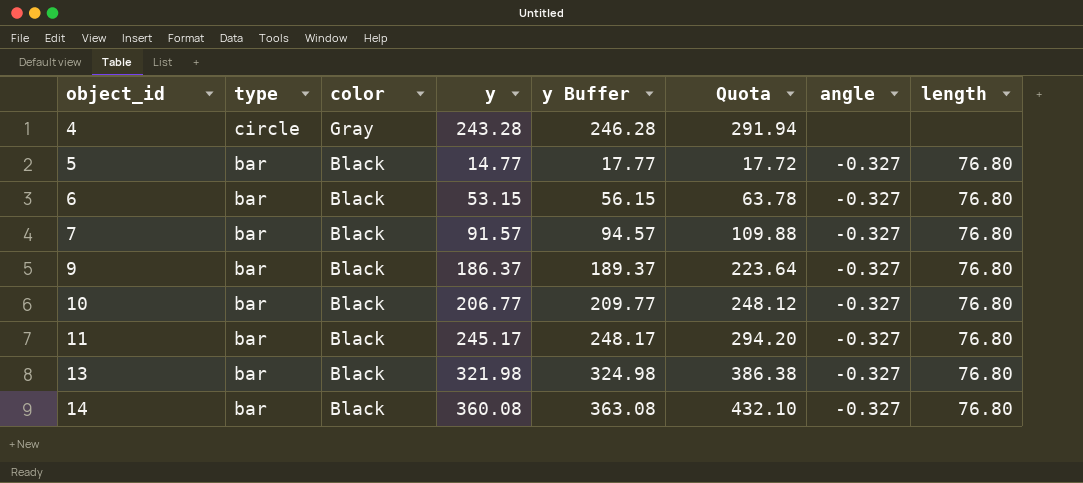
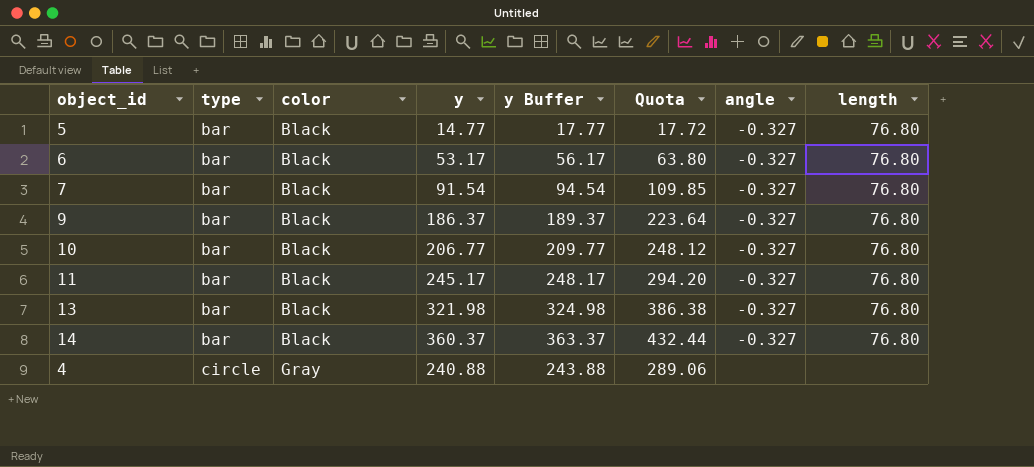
row order: object_id ascending -> type ascending
6 | y: 53.15 -> 53.17
6 | y Buffer: 56.15 -> 56.17
6 | Quota: 63.78 -> 63.80
7 | y: 91.57 -> 91.54
7 | y Buffer: 94.57 -> 94.54
7 | Quota: 109.88 -> 109.85
14 | y: 360.08 -> 360.37
14 | y Buffer: 363.08 -> 363.37
14 | Quota: 432.10 -> 432.44
4 | y: 243.28 -> 240.88
4 | y Buffer: 246.28 -> 243.88
4 | Quota: 291.94 -> 289.06

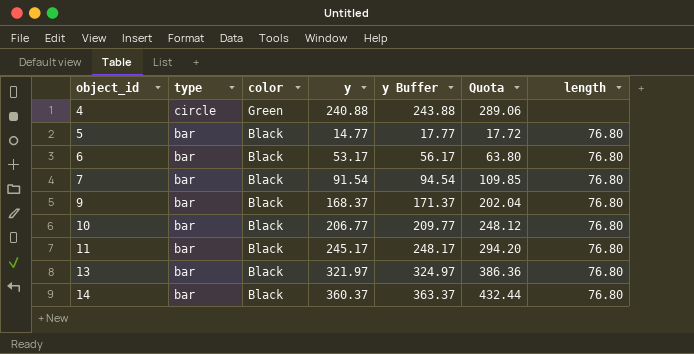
row order: type ascending -> object_id ascending
column angle | position: 7 -> none
4 | color: Gray -> Green
9 | y: 186.37 -> 168.37
9 | y Buffer: 189.37 -> 171.37
9 | Quota: 223.64 -> 202.04
13 | y: 321.98 -> 321.97
13 | y Buffer: 324.98 -> 324.97
13 | Quota: 386.38 -> 386.36

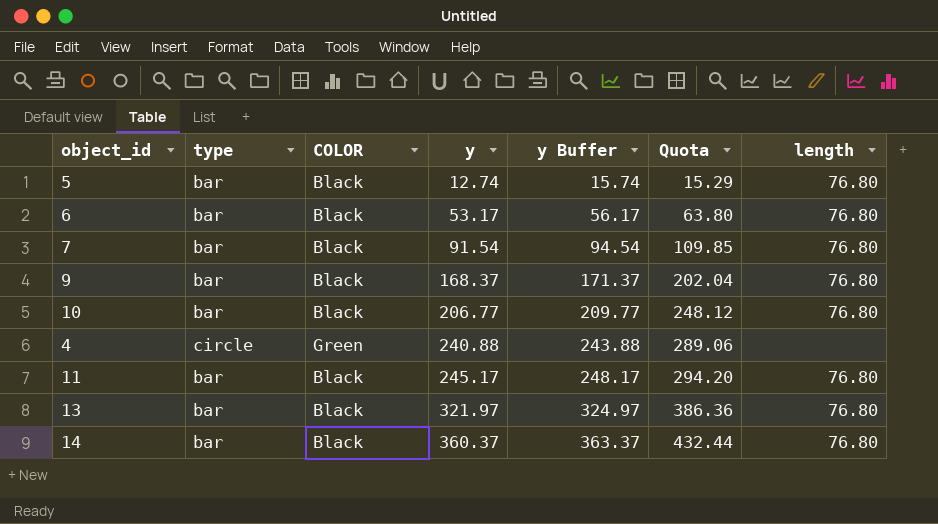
row order: object_id ascending -> y ascending
column name: color -> COLOR
5 | y: 14.77 -> 12.74
5 | y Buffer: 17.77 -> 15.74
5 | Quota: 17.72 -> 15.29

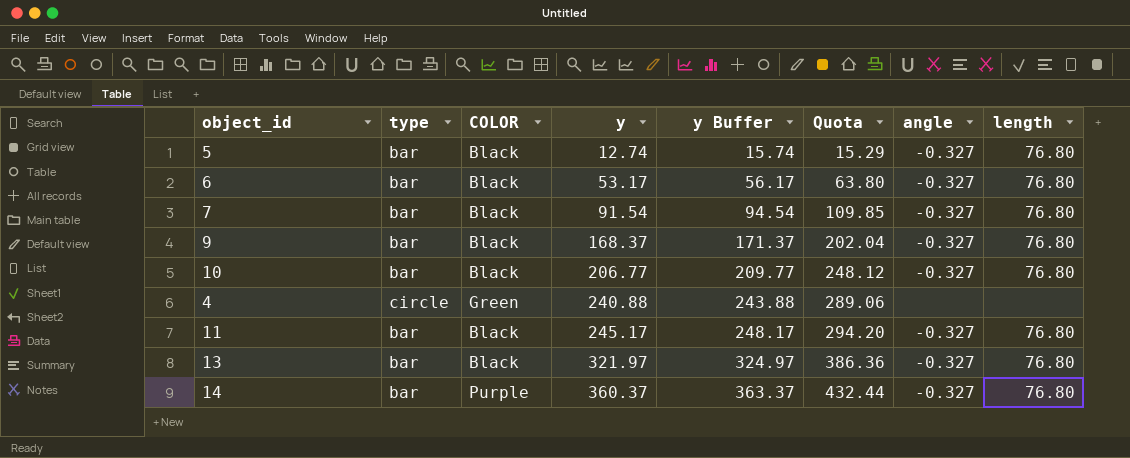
column angle | position: none -> 7
14 | COLOR: Black -> Purple

